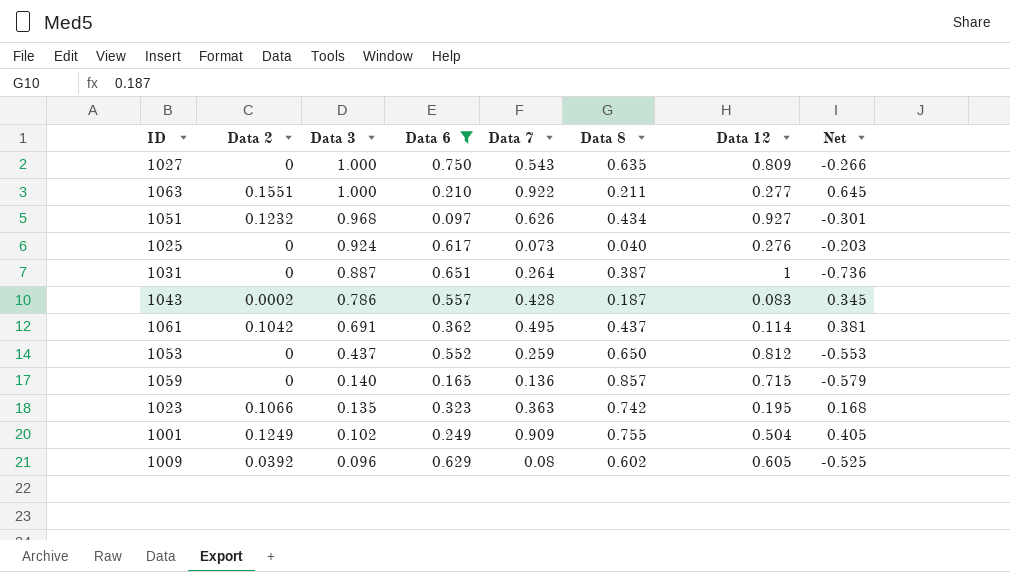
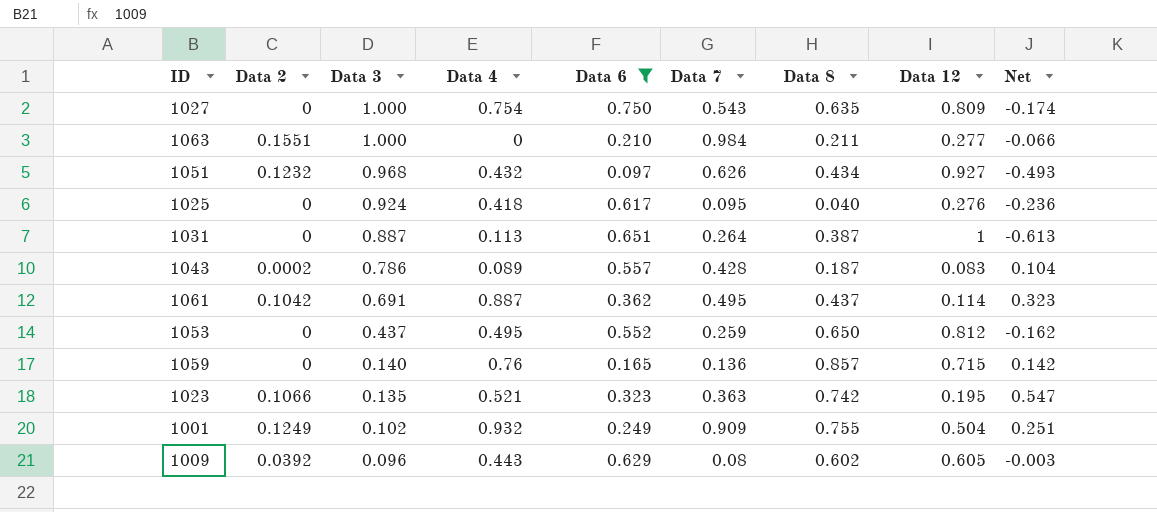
column Data 4 | position: none -> 4
column Net | formula: [Data 7] - [Data 12] -> [Data 8] - [Data 12]
1063 | Data 7: 0.922 -> 0.984
1025 | Data 7: 0.073 -> 0.095

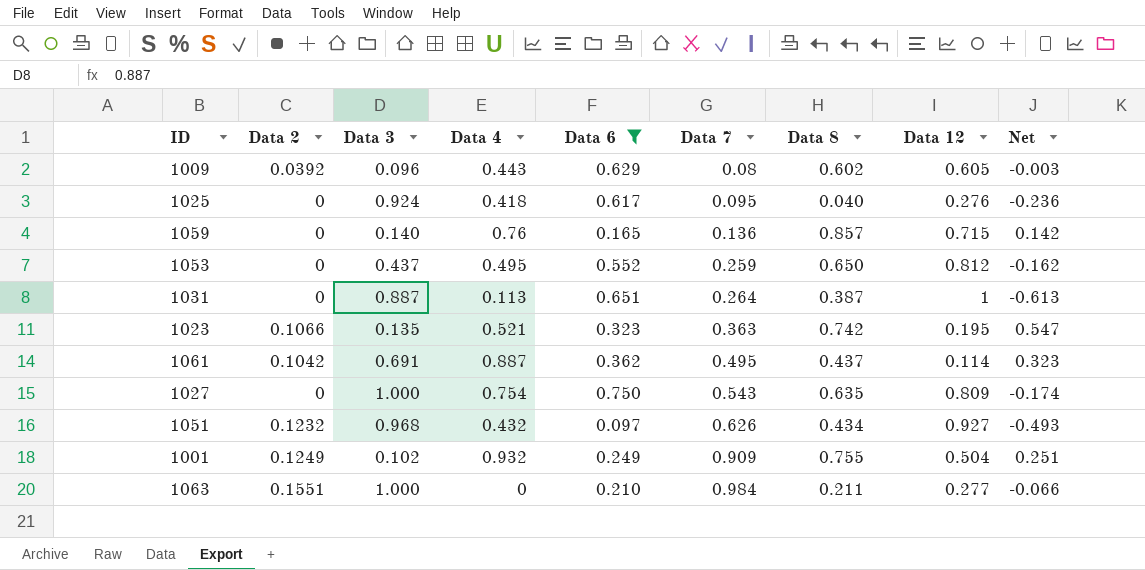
row order: Data 3 descending -> Data 7 ascending
row 1043: 0.0002 | 0.786 | 0.089 | 0.557 | 0.428 | 0.187 | 0.083 | 0.104 -> none

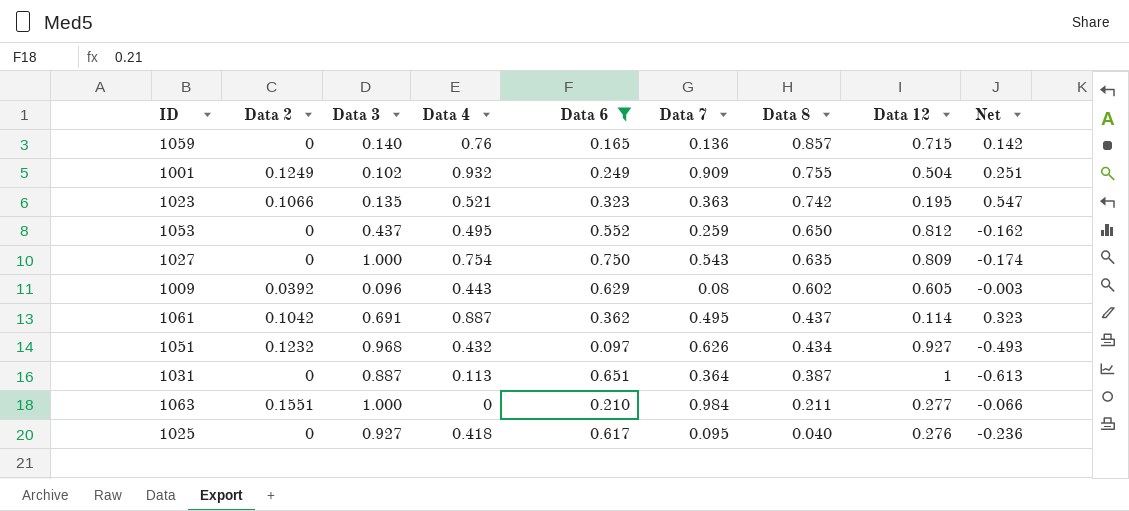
row order: Data 7 ascending -> Data 8 descending
1031 | Data 7: 0.264 -> 0.364
1025 | Data 3: 0.924 -> 0.927

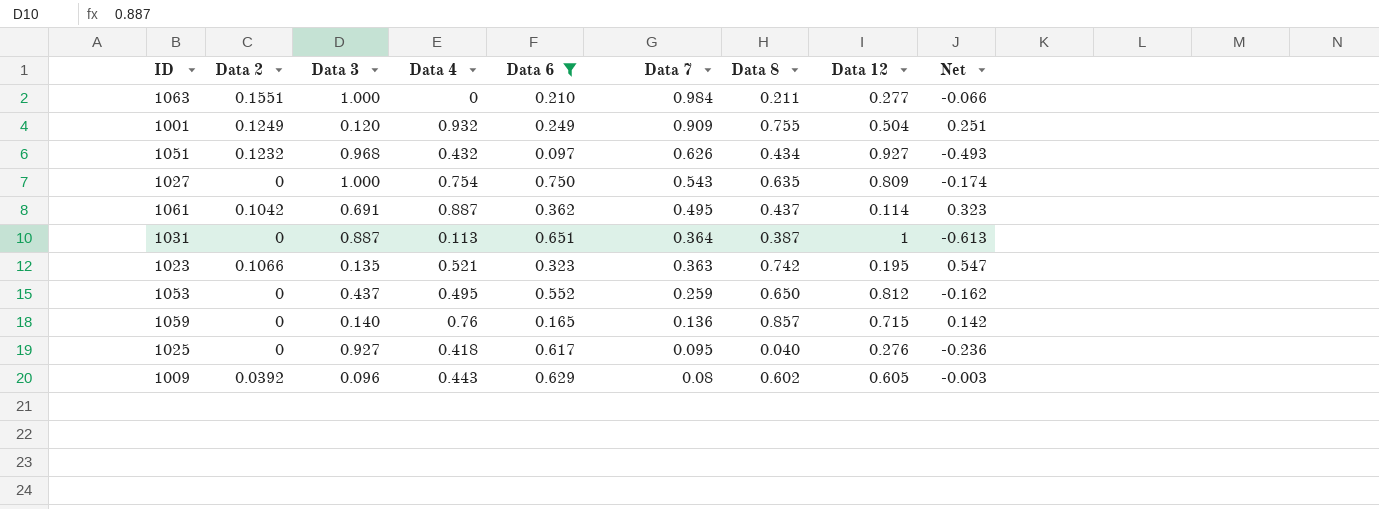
row order: Data 8 descending -> Data 7 descending
1001 | Data 3: 0.102 -> 0.120

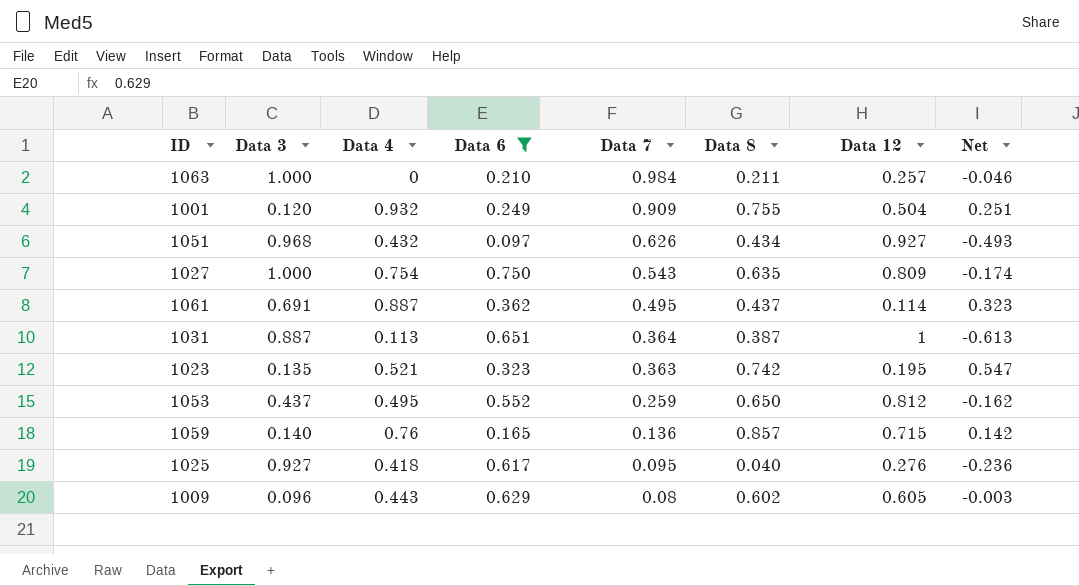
column Data 2 | position: 2 -> none
1063 | Data 12: 0.277 -> 0.257
1063 | Net: -0.066 -> -0.046

